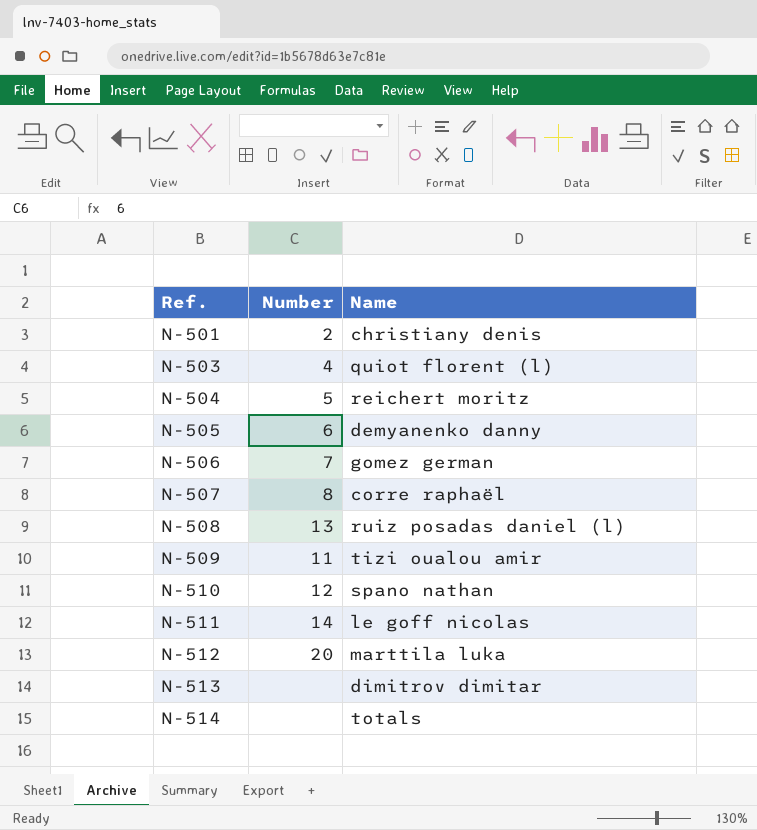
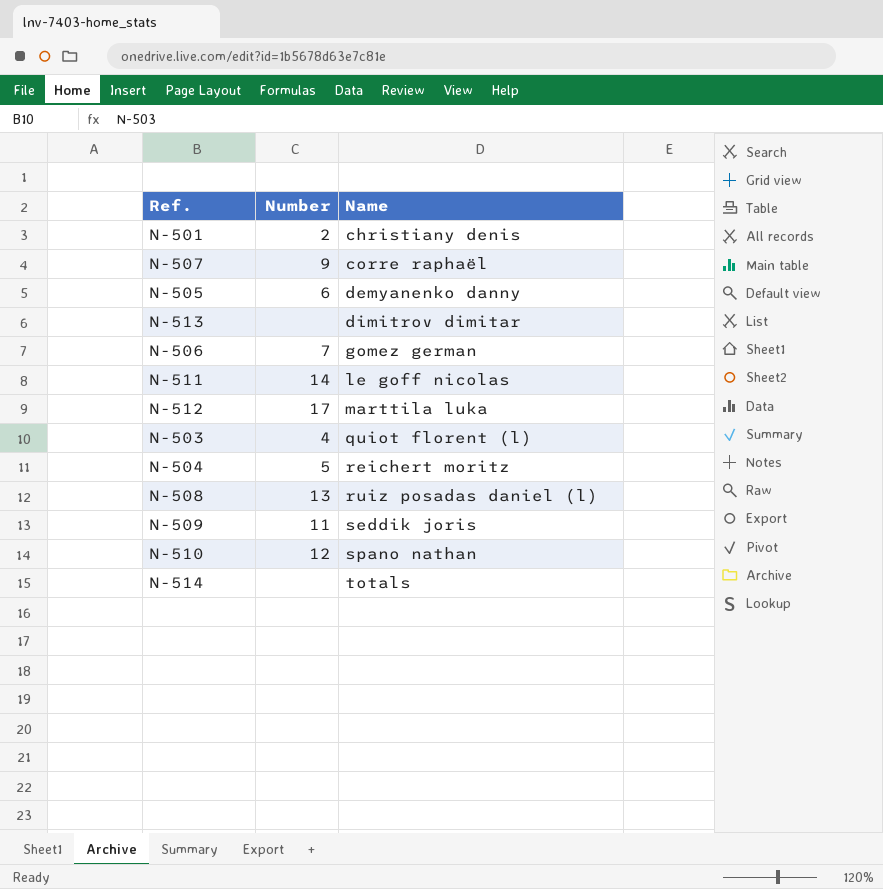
row order: Ref. ascending -> Name ascending
N-507 | Number: 8 -> 9
N-512 | Number: 20 -> 17
N-509 | Name: tizi oualou amir -> seddik joris

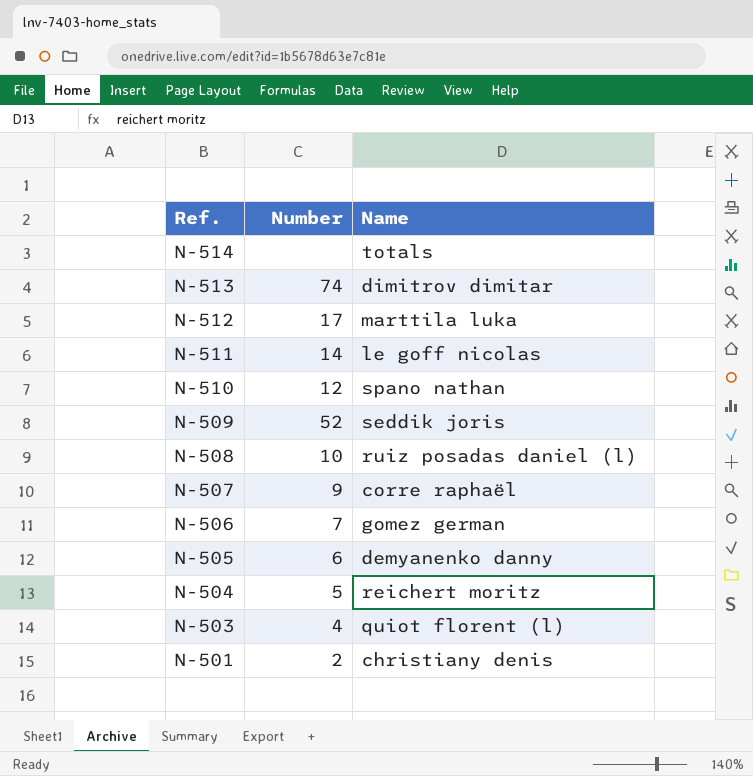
row order: Name ascending -> Ref. descending
N-513 | Number: none -> 74
N-509 | Number: 11 -> 52
N-508 | Number: 13 -> 10

